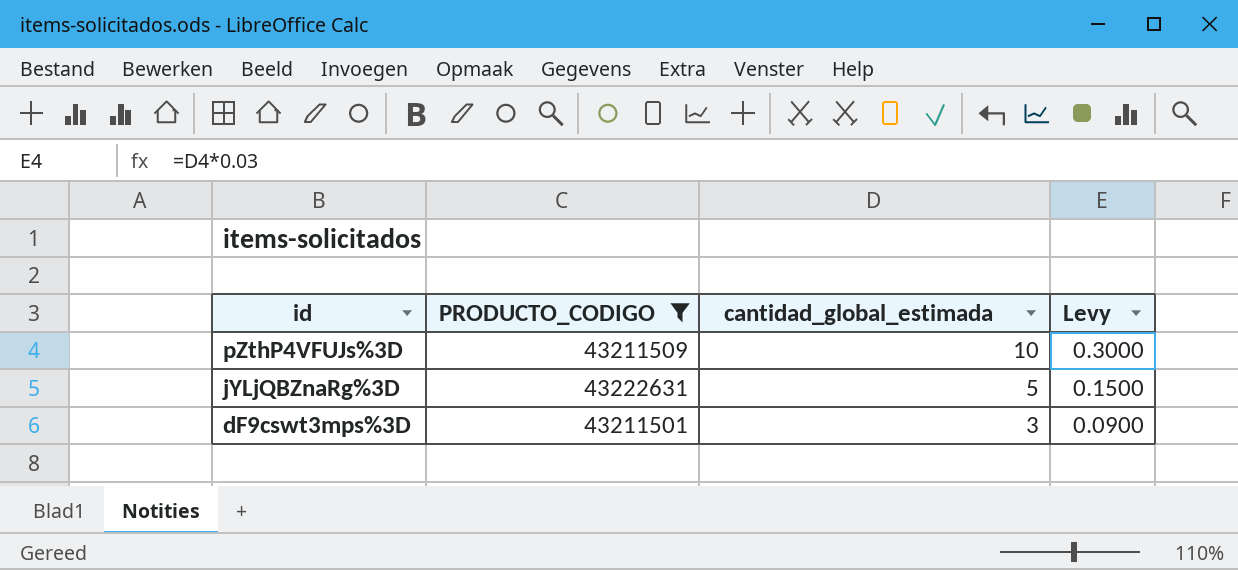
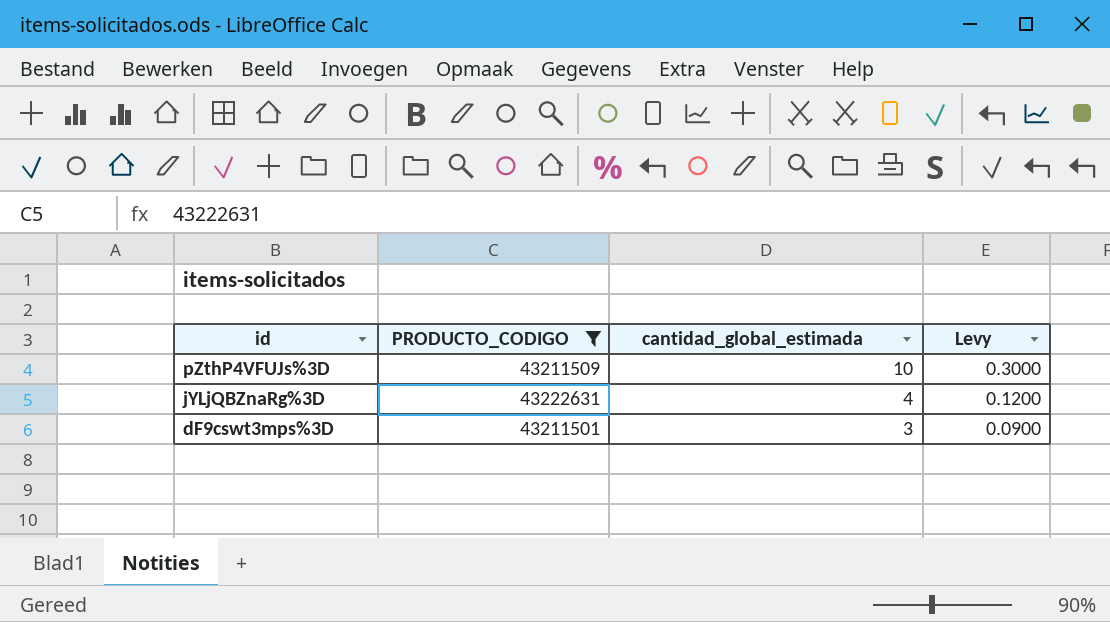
jYLjQBZnaRg%3D | cantidad_global_estimada: 5 -> 4
jYLjQBZnaRg%3D | Levy: 0.1500 -> 0.1200

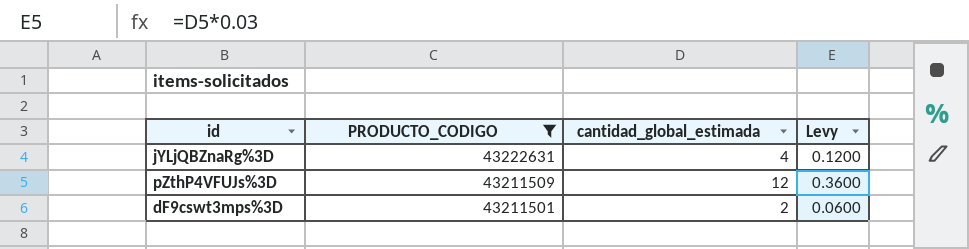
row order: id descending -> PRODUCTO_CODIGO descending
pZthP4VFUJs%3D | cantidad_global_estimada: 10 -> 12
pZthP4VFUJs%3D | Levy: 0.3000 -> 0.3600
dF9cswt3mps%3D | cantidad_global_estimada: 3 -> 2
dF9cswt3mps%3D | Levy: 0.0900 -> 0.0600

